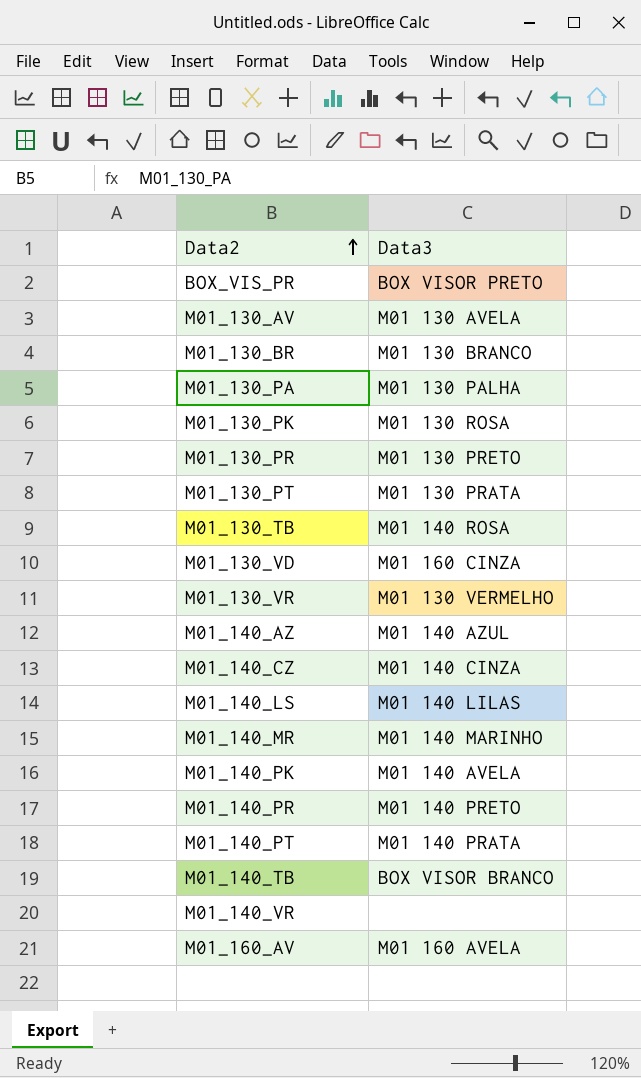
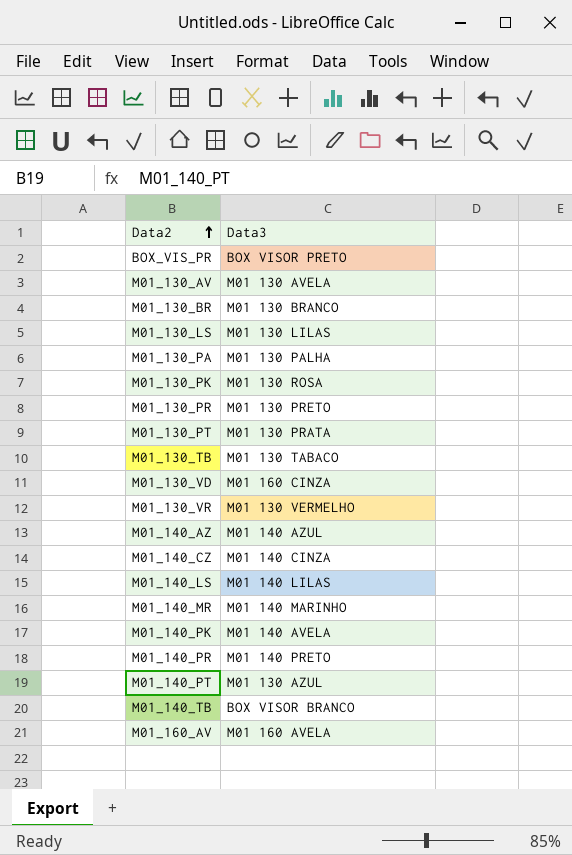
row M01_140_VR: none -> none
row M01_130_LS: none -> M01 130 LILAS
M01_130_TB | Data3: M01 140 ROSA -> M01 130 TABACO
M01_140_PT | Data3: M01 140 PRATA -> M01 130 AZUL

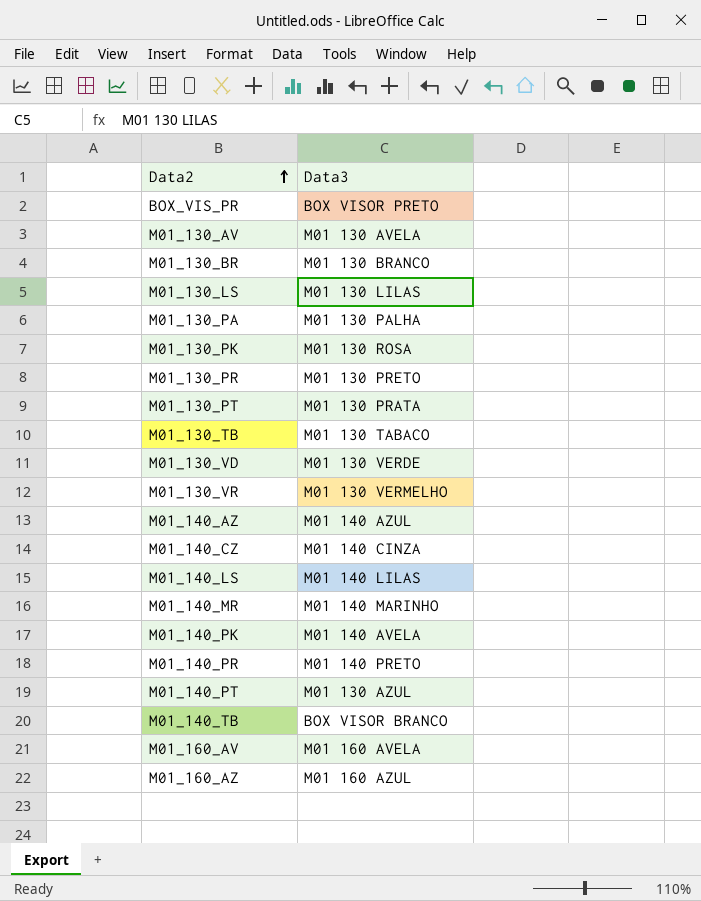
M01_130_VD | Data3: M01 160 CINZA -> M01 130 VERDE
row M01_160_AZ: none -> M01 160 AZUL

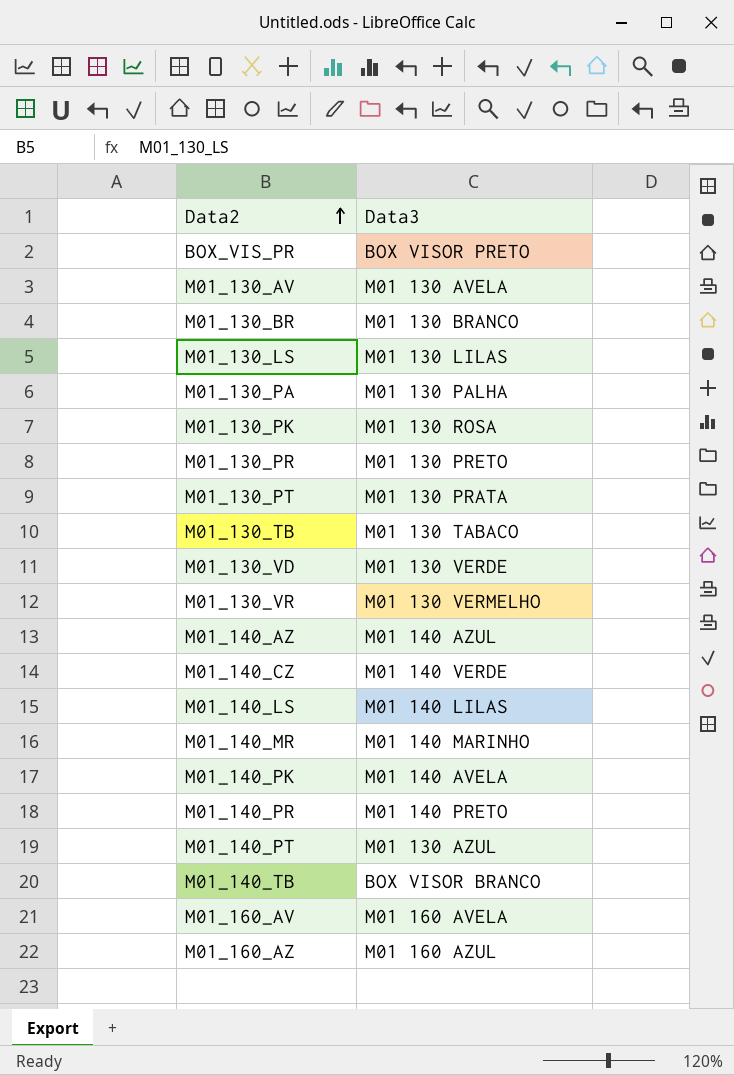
M01_140_CZ | Data3: M01 140 CINZA -> M01 140 VERDE

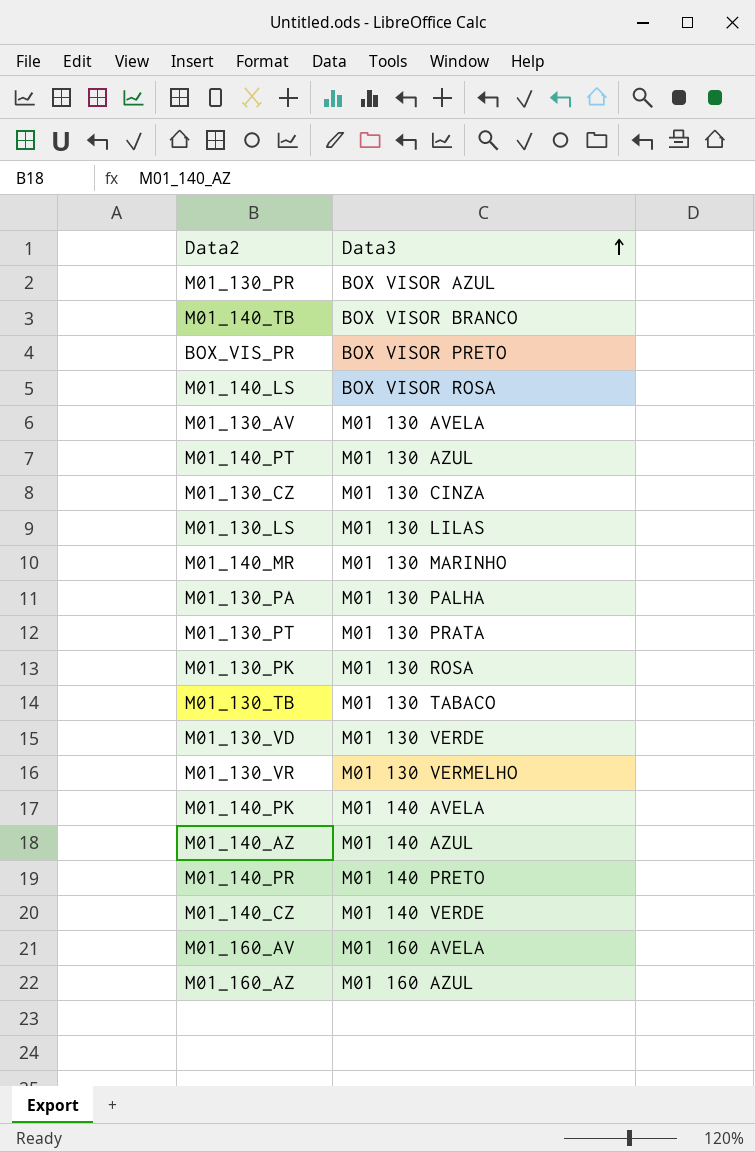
row order: Data2 ascending -> Data3 ascending
row M01_130_BR: M01 130 BRANCO -> none
M01_130_PR | Data3: M01 130 PRETO -> BOX VISOR AZUL
M01_140_LS | Data3: M01 140 LILAS -> BOX VISOR ROSA
row M01_130_CZ: none -> M01 130 CINZA
M01_140_MR | Data3: M01 140 MARINHO -> M01 130 MARINHO

